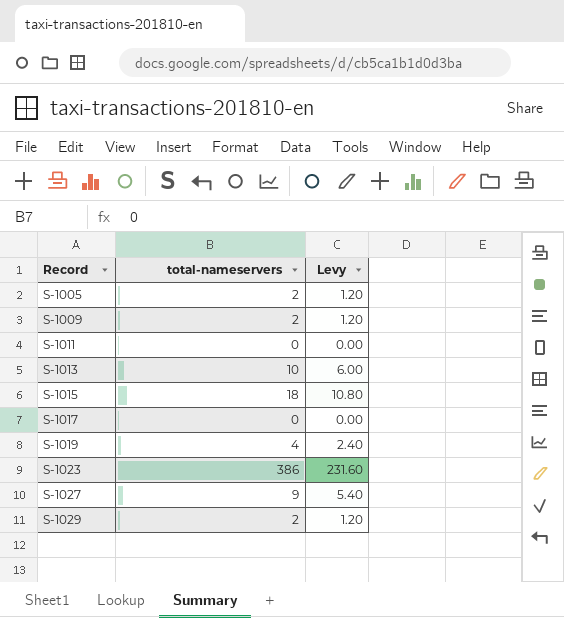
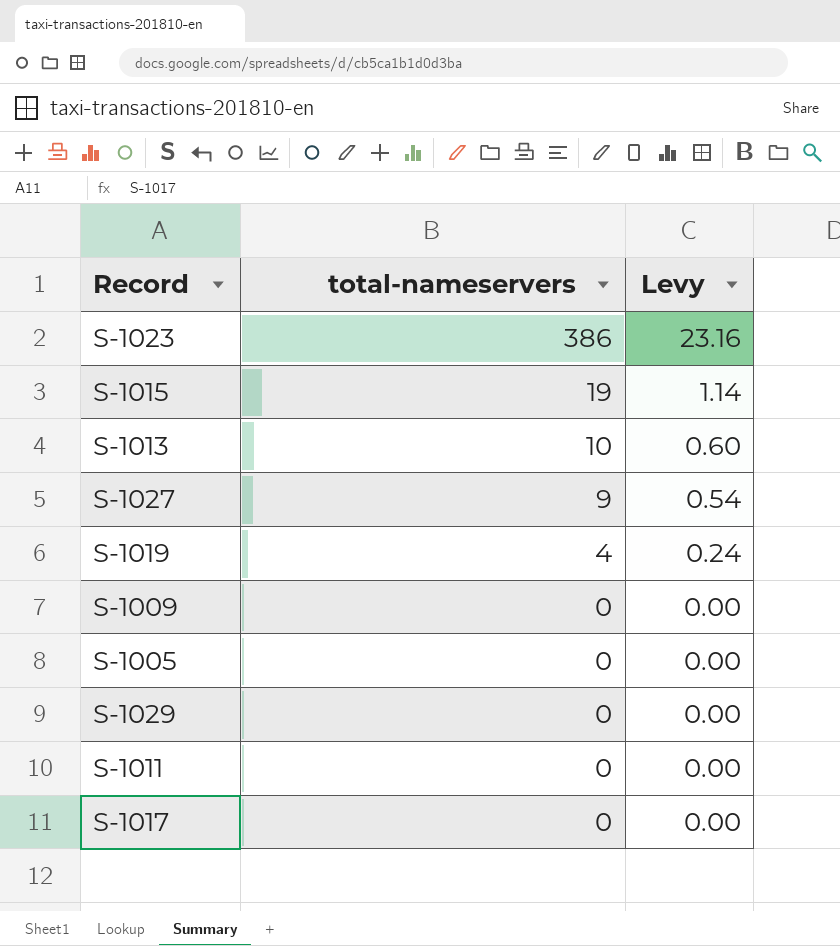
row order: Record ascending -> total-nameservers descending
column Levy | formula: [total-nameservers] * 0.6 -> [total-nameservers] * 0.06
S-1015 | total-nameservers: 18 -> 19
S-1009 | total-nameservers: 2 -> 0
S-1005 | total-nameservers: 2 -> 0
S-1029 | total-nameservers: 2 -> 0

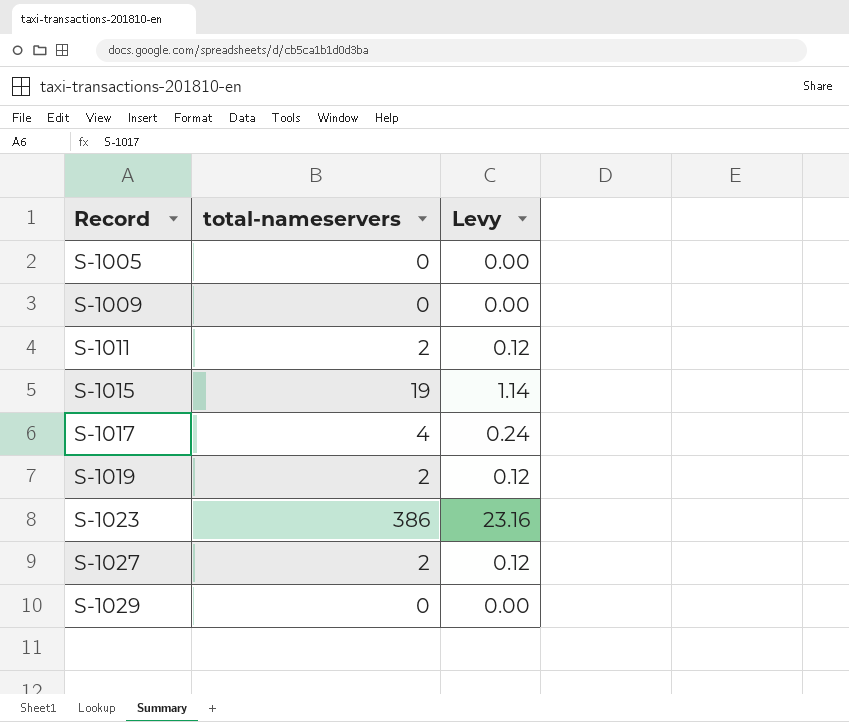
row order: total-nameservers descending -> Record ascending
row S-1013: 10 | 0.60 -> none
S-1011 | total-nameservers: 0 -> 2
S-1011 | Levy: 0.00 -> 0.12
S-1017 | total-nameservers: 0 -> 4
S-1017 | Levy: 0.00 -> 0.24
S-1019 | total-nameservers: 4 -> 2
S-1019 | Levy: 0.24 -> 0.12
S-1027 | total-nameservers: 9 -> 2
S-1027 | Levy: 0.54 -> 0.12

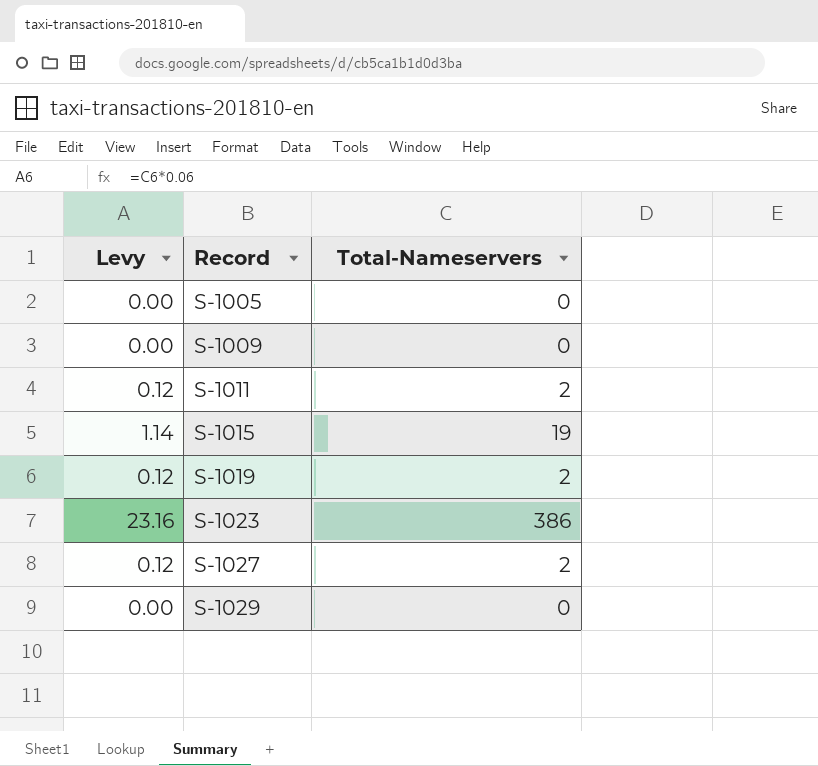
column Levy | position: 3 -> 1
column name: total-nameservers -> Total-Nameservers
row S-1017: 4 | 0.24 -> none

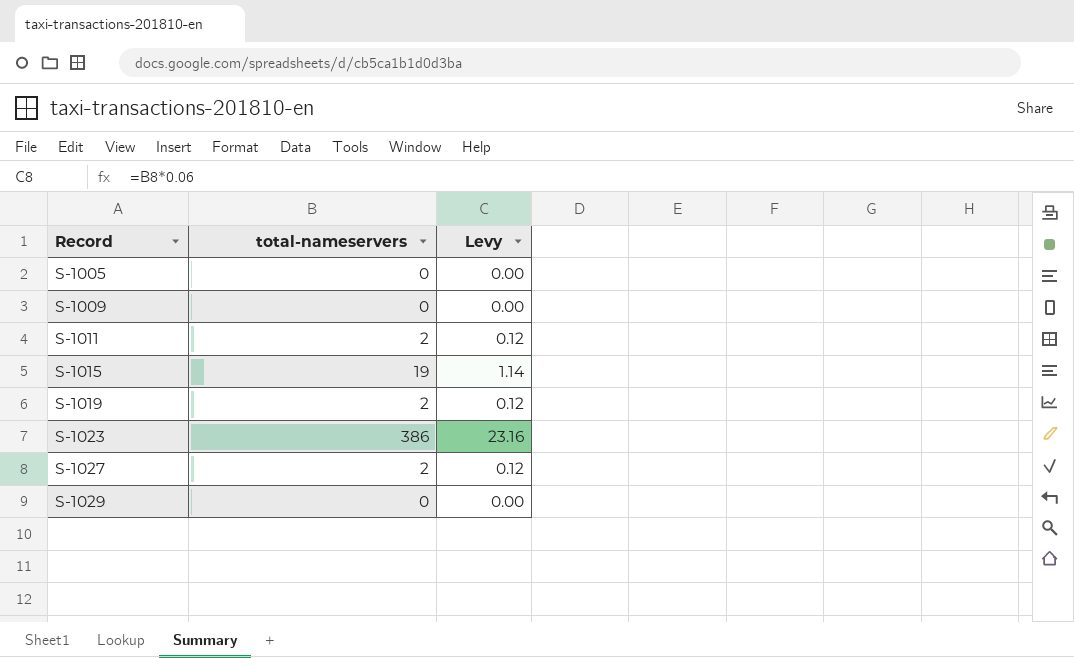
column name: Total-Nameservers -> total-nameservers
column Levy | position: 1 -> 3

